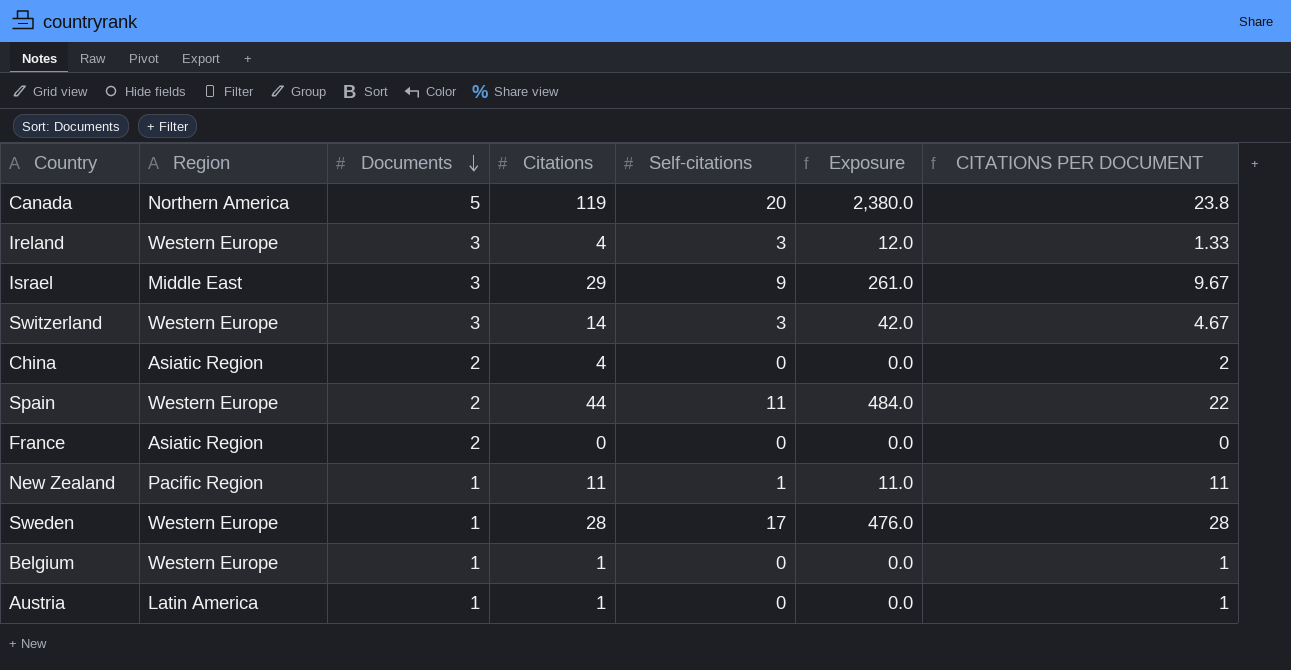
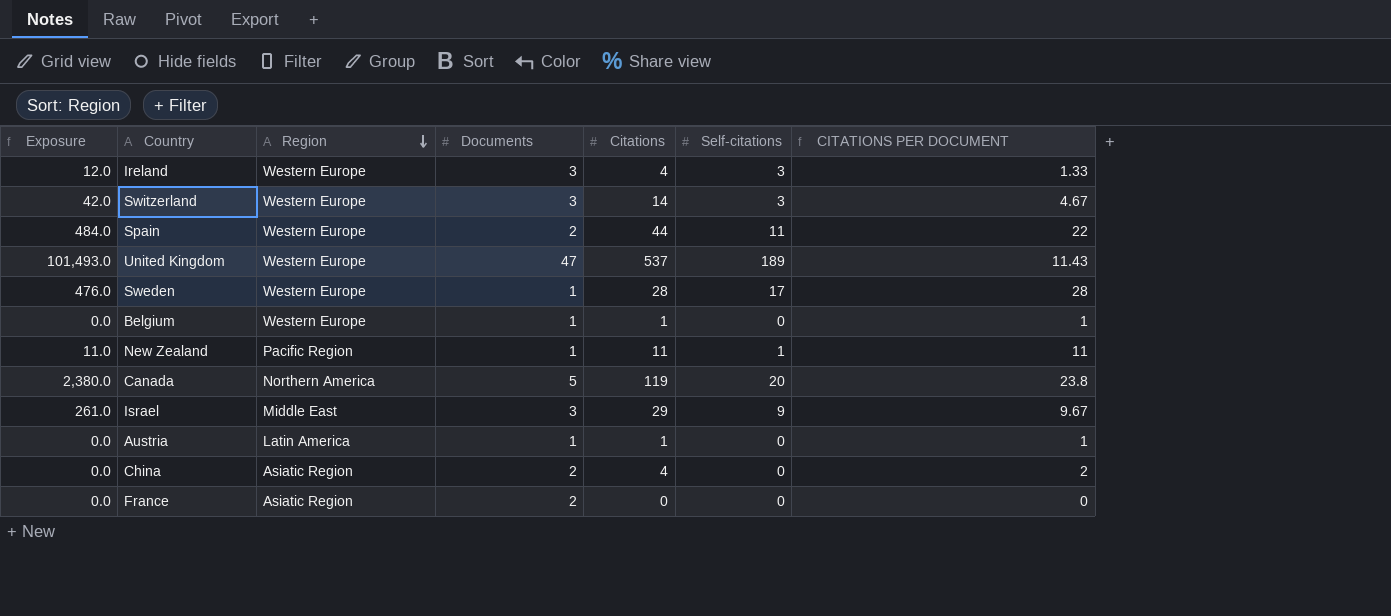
row order: Documents descending -> Region descending
column Exposure | position: 6 -> 1
row United Kingdom: none -> 101,493.0 | Western Europe | 47 | 537 | 189 | 11.43

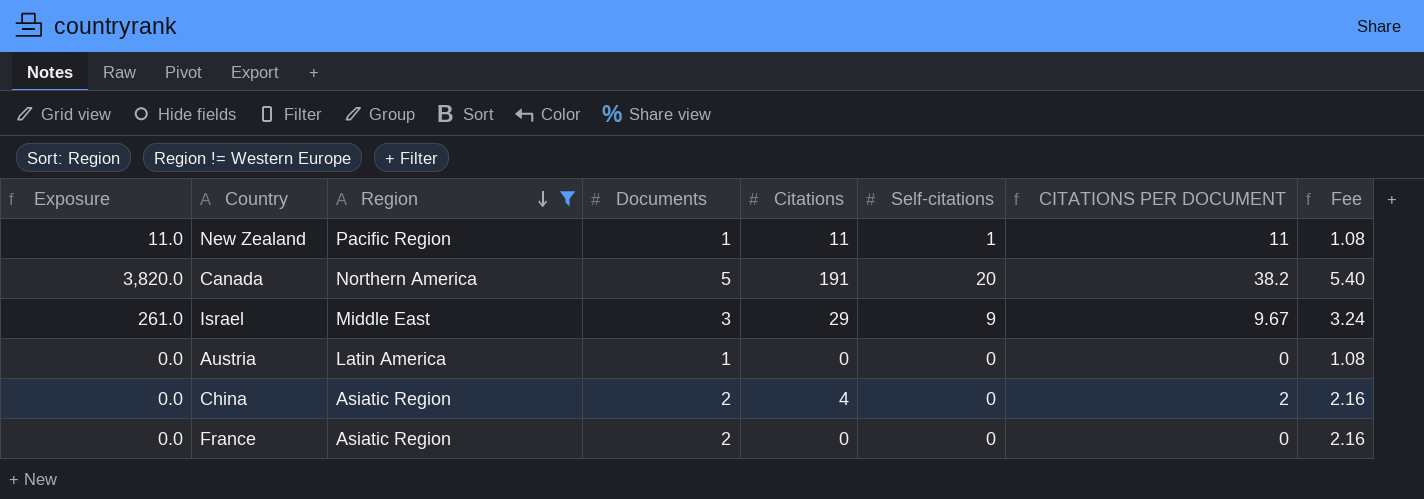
filter: none -> Region != Western Europe
column Fee | formula: none -> [Documents] * 1.08
Canada | Exposure: 2,380.0 -> 3,820.0
Canada | Citations: 119 -> 191
Canada | CITATIONS PER DOCUMENT: 23.8 -> 38.2
Austria | Citations: 1 -> 0
Austria | CITATIONS PER DOCUMENT: 1 -> 0

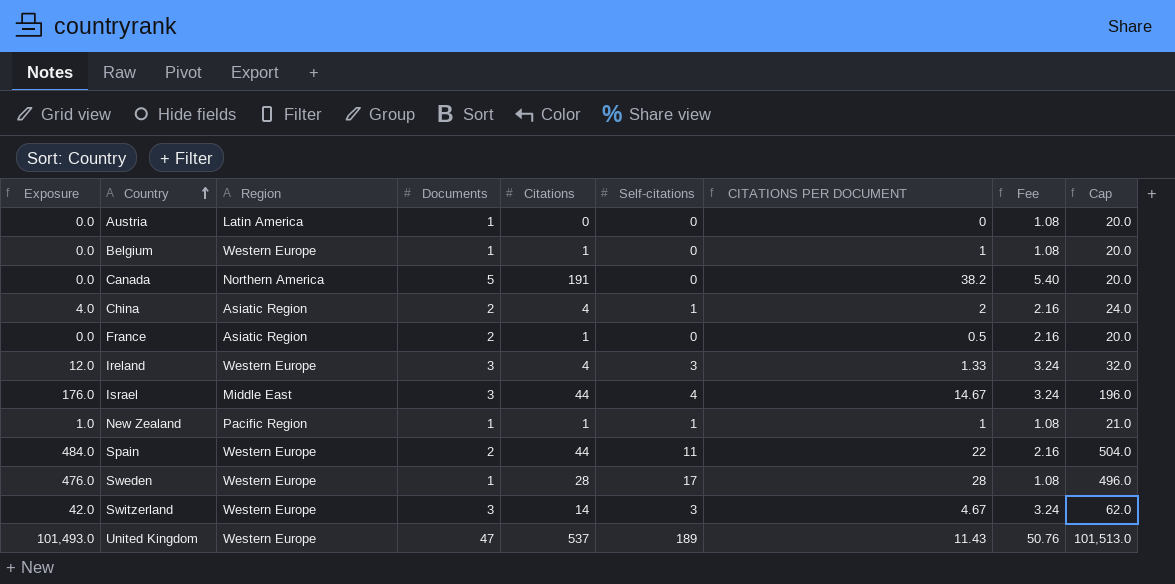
filter: Region != Western Europe -> none
row order: Region descending -> Country ascending
column Cap | formula: none -> [Exposure] + 20
Canada | Exposure: 3,820.0 -> 0.0
Canada | Self-citations: 20 -> 0
China | Exposure: 0.0 -> 4.0
China | Self-citations: 0 -> 1
France | Citations: 0 -> 1
France | CITATIONS PER DOCUMENT: 0 -> 0.5
Israel | Exposure: 261.0 -> 176.0
Israel | Citations: 29 -> 44
Israel | Self-citations: 9 -> 4
Israel | CITATIONS PER DOCUMENT: 9.67 -> 14.67
New Zealand | Exposure: 11.0 -> 1.0
New Zealand | Citations: 11 -> 1
New Zealand | CITATIONS PER DOCUMENT: 11 -> 1

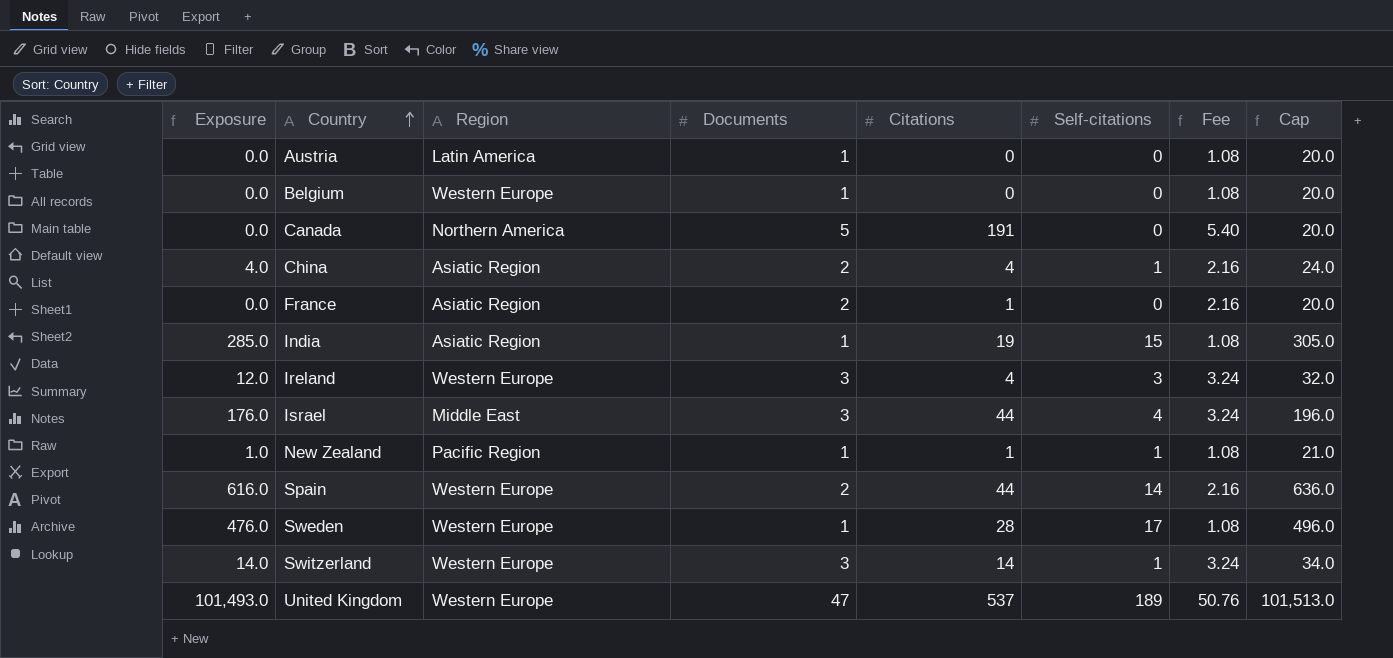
column CITATIONS PER DOCUMENT | formula: [Citations] / [Documents] -> none
Belgium | Citations: 1 -> 0
row India: none -> 285.0 | Asiatic Region | 1 | 19 | 15 | 1.08 | 305.0
Spain | Exposure: 484.0 -> 616.0
Spain | Self-citations: 11 -> 14
Spain | Cap: 504.0 -> 636.0
Switzerland | Exposure: 42.0 -> 14.0
Switzerland | Self-citations: 3 -> 1
Switzerland | Cap: 62.0 -> 34.0

